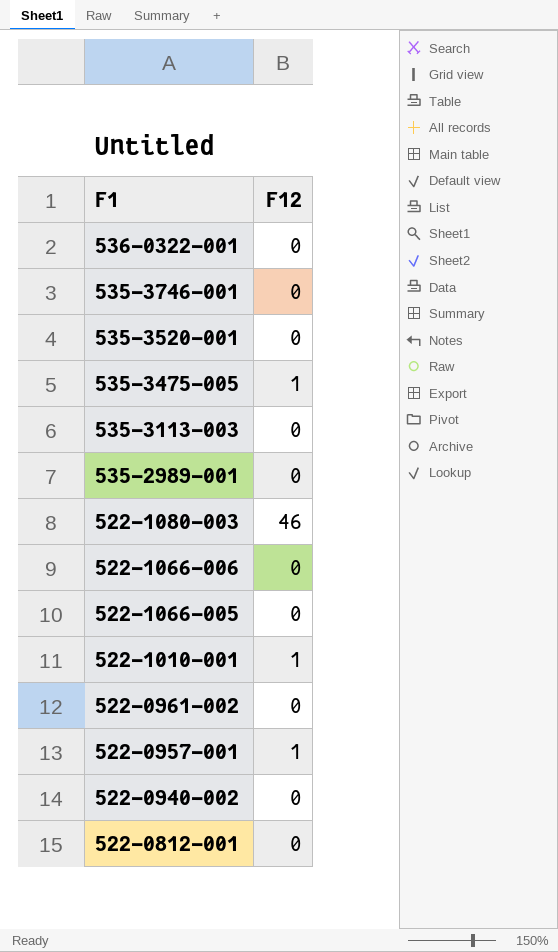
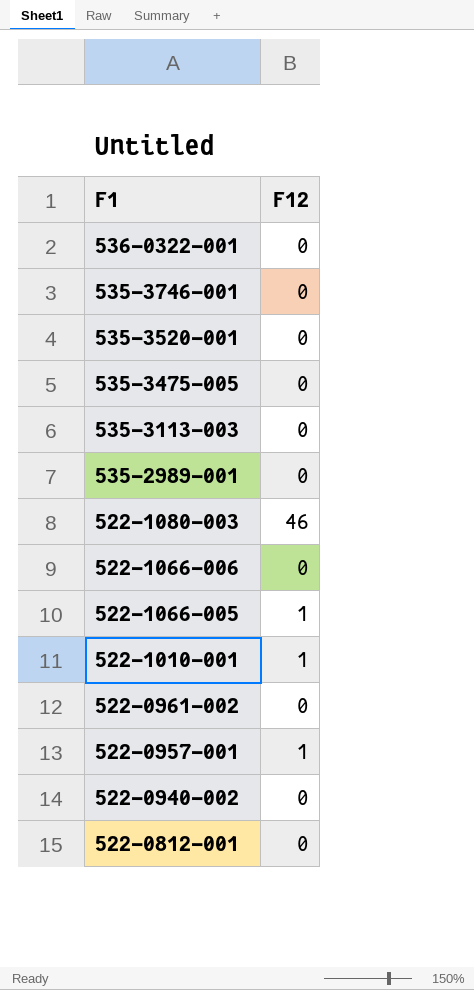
535-3475-005 | F12: 1 -> 0
522-1066-005 | F12: 0 -> 1

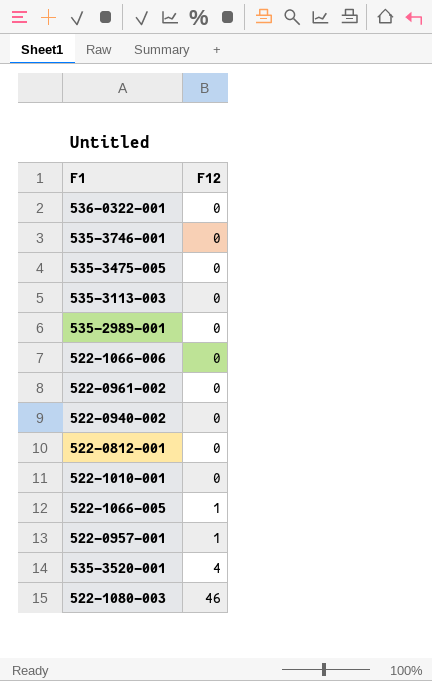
row order: F1 descending -> F12 ascending
522-1010-001 | F12: 1 -> 0
535-3520-001 | F12: 0 -> 4

